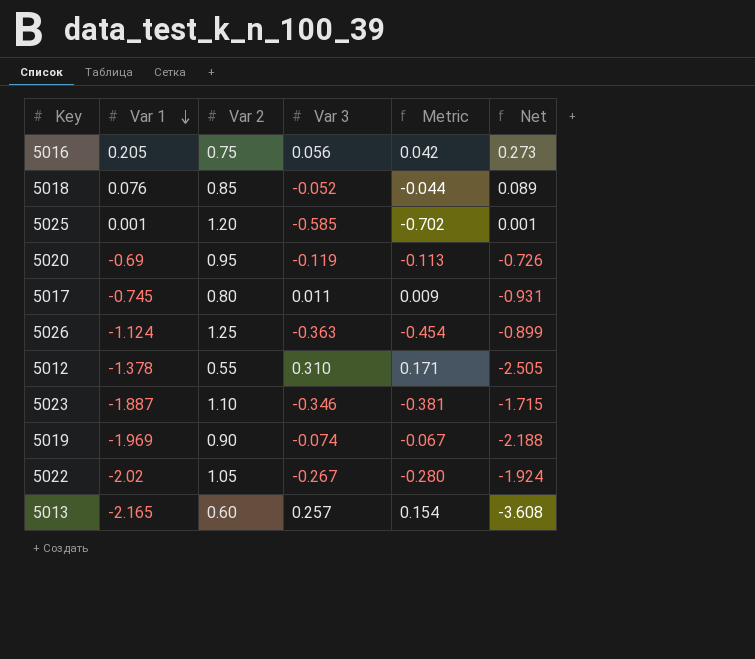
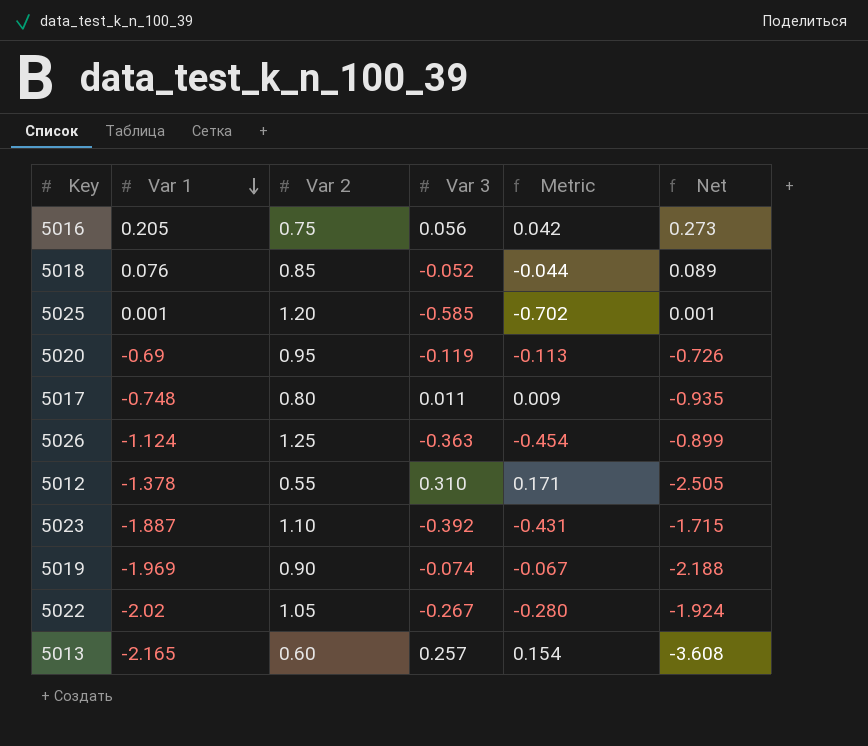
5017 | Var 1: -0.745 -> -0.748
5017 | Net: -0.931 -> -0.935
5023 | Var 3: -0.346 -> -0.392
5023 | Metric: -0.381 -> -0.431

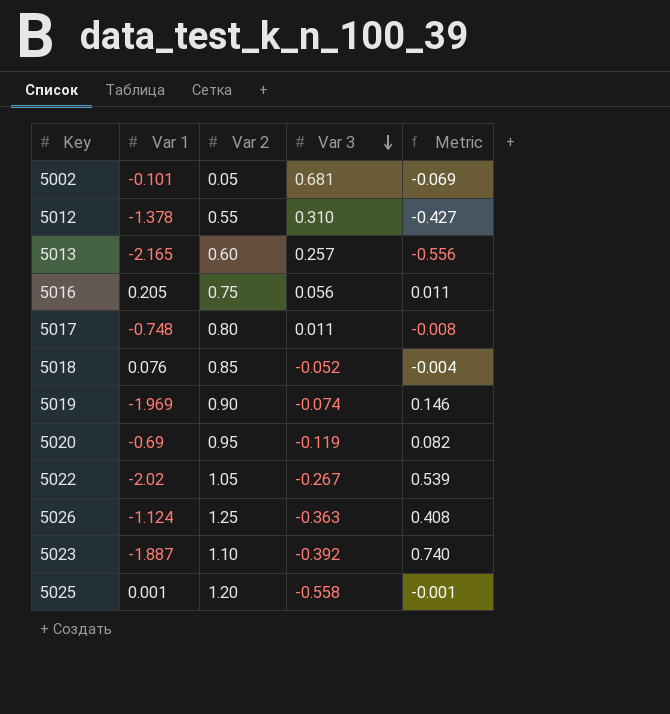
row order: Var 1 descending -> Var 3 descending
column Net | formula: [Var 1] / [Var 2] -> none
column Metric | formula: [Var 2] * [Var 3] -> [Var 1] * [Var 3]
row 5002: none -> -0.101 | 0.05 | 0.681 | -0.069
5025 | Var 3: -0.585 -> -0.558

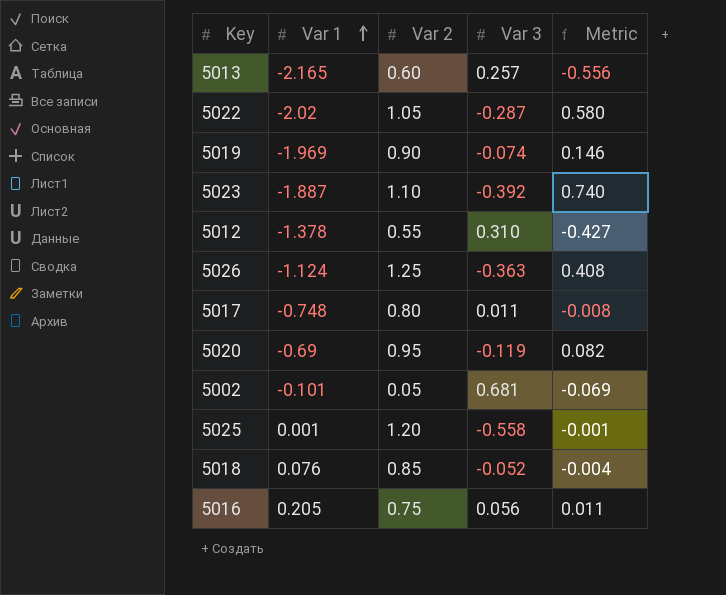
row order: Var 3 descending -> Var 1 ascending
5022 | Var 3: -0.267 -> -0.287
5022 | Metric: 0.539 -> 0.580

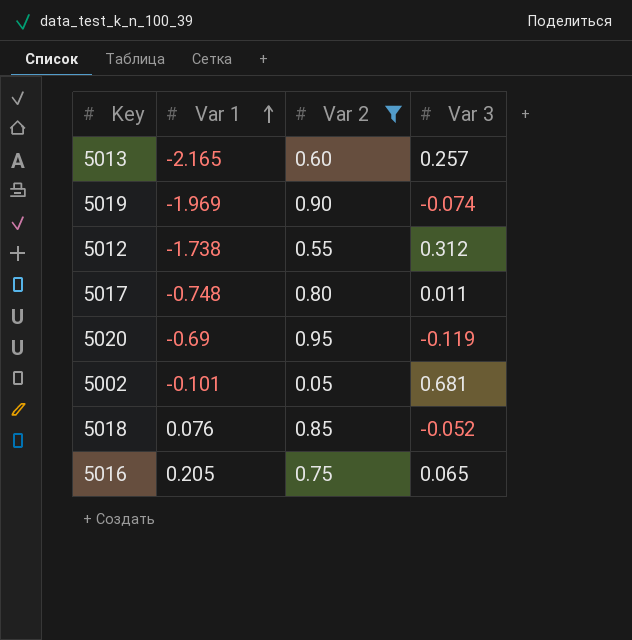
filter: none -> Var 2 <= 0.95
column Metric | formula: [Var 1] * [Var 3] -> none
5012 | Var 1: -1.378 -> -1.738
5012 | Var 3: 0.310 -> 0.312
5016 | Var 3: 0.056 -> 0.065

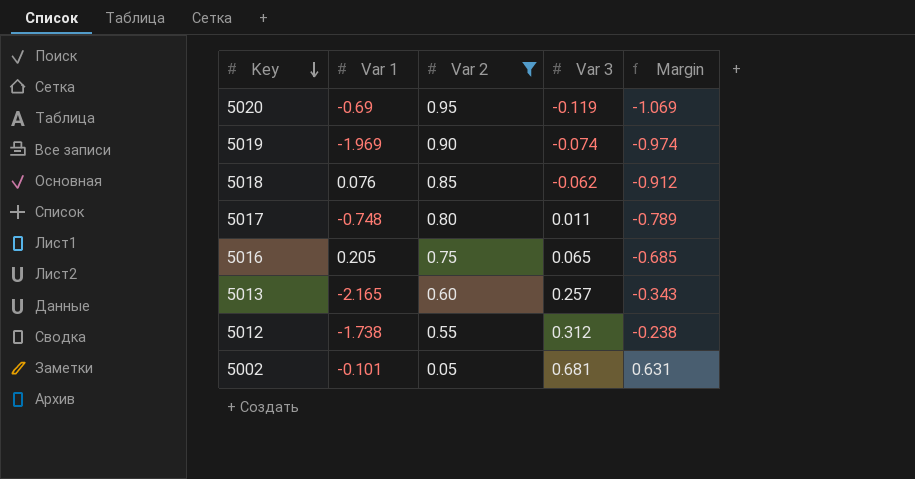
row order: Var 1 ascending -> Key descending
column Margin | formula: none -> [Var 3] - [Var 2]
5018 | Var 3: -0.052 -> -0.062

